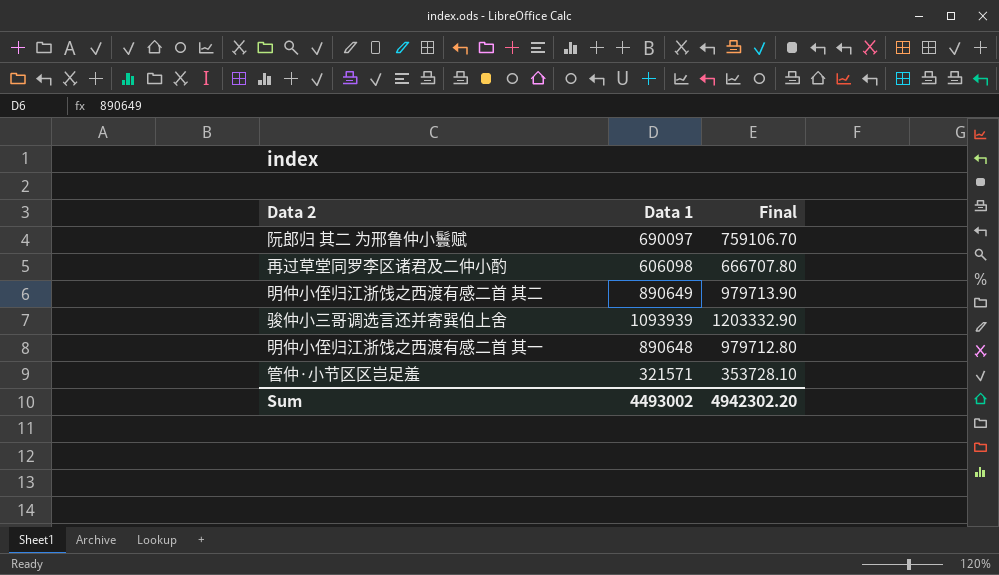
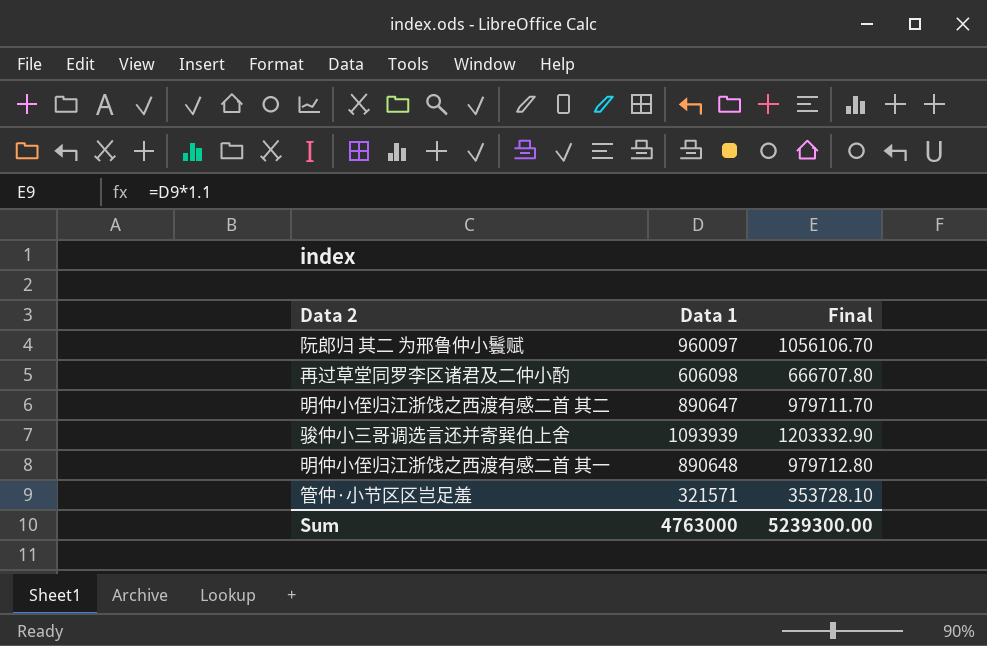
阮郎归 其二 为邢鲁仲小鬟赋 | Data 1: 690097 -> 960097
阮郎归 其二 为邢鲁仲小鬟赋 | Final: 759106.70 -> 1056106.70
明仲小侄归江浙饯之西渡有感二首 其二 | Data 1: 890649 -> 890647
明仲小侄归江浙饯之西渡有感二首 其二 | Final: 979713.90 -> 979711.70
Sum | Data 1: 4493002 -> 4763000
Sum | Final: 4942302.20 -> 5239300.00

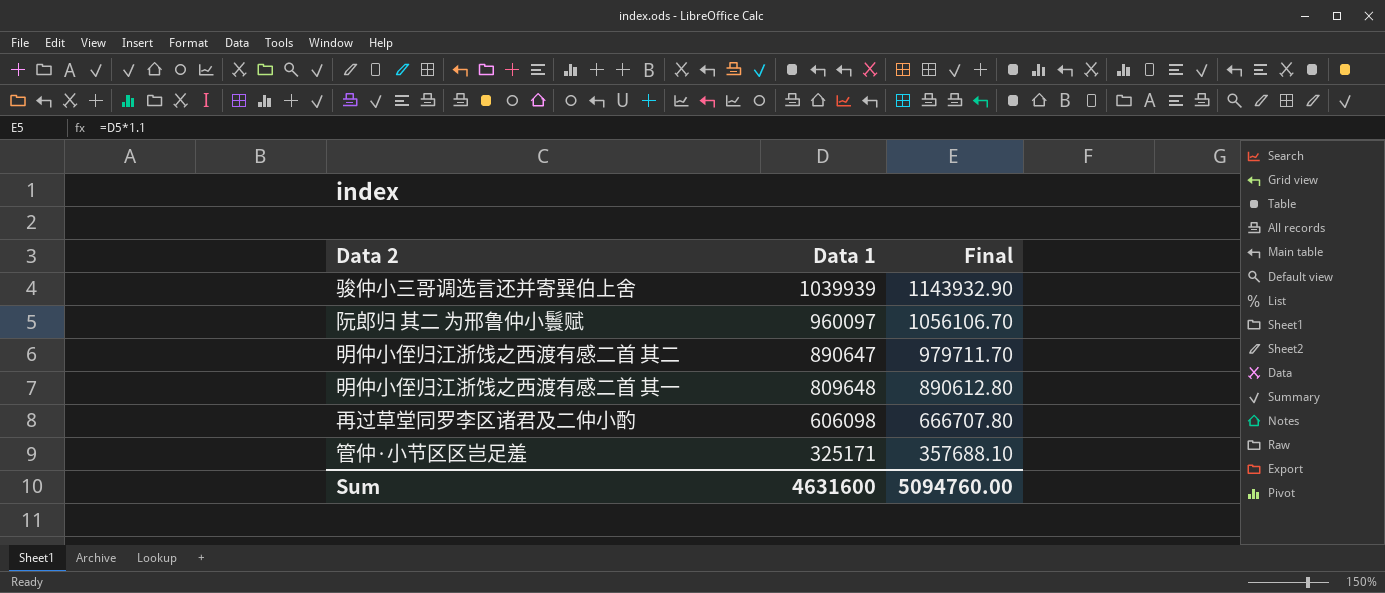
row order: none -> Data 1 descending
骏仲小三哥调选言还并寄巽伯上舍 | Data 1: 1093939 -> 1039939
骏仲小三哥调选言还并寄巽伯上舍 | Final: 1203332.90 -> 1143932.90
明仲小侄归江浙饯之西渡有感二首 其一 | Data 1: 890648 -> 809648
明仲小侄归江浙饯之西渡有感二首 其一 | Final: 979712.80 -> 890612.80
管仲·小节区区岂足羞 | Data 1: 321571 -> 325171
管仲·小节区区岂足羞 | Final: 353728.10 -> 357688.10
Sum | Data 1: 4763000 -> 4631600
Sum | Final: 5239300.00 -> 5094760.00

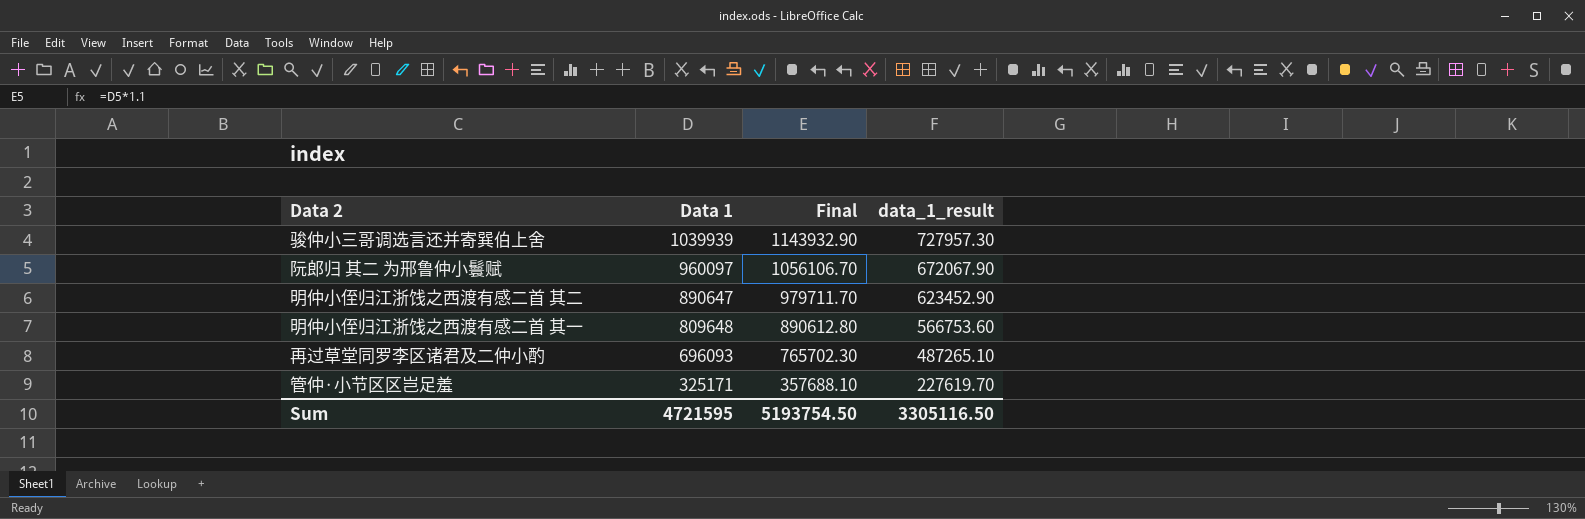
column data_1_result | formula: none -> [Data 1] * 0.7
再过草堂同罗李区诸君及二仲小酌 | Data 1: 606098 -> 696093
再过草堂同罗李区诸君及二仲小酌 | Final: 666707.80 -> 765702.30
Sum | Data 1: 4631600 -> 4721595
Sum | Final: 5094760.00 -> 5193754.50

